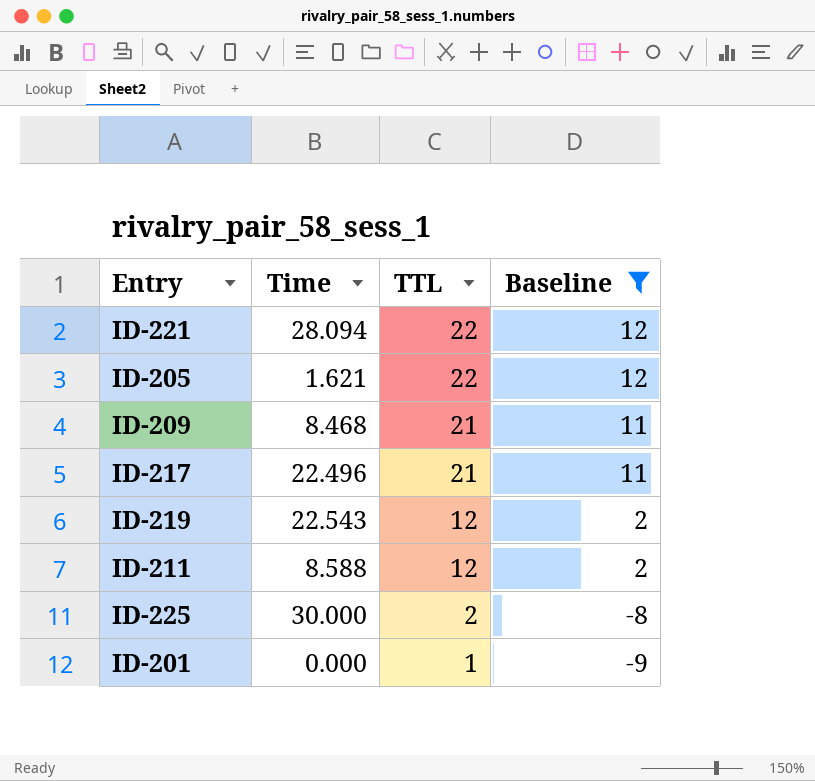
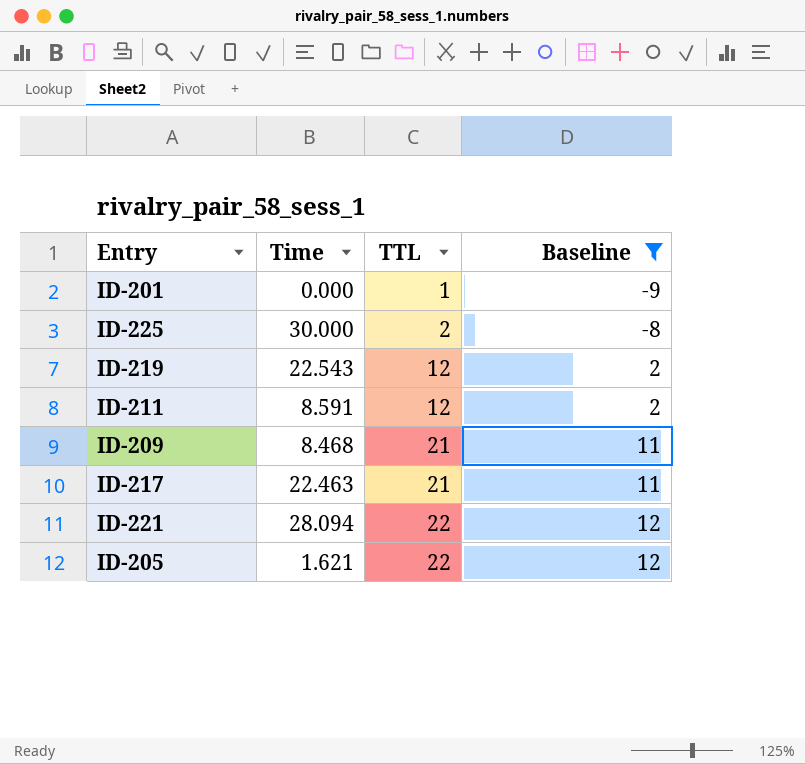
row order: TTL descending -> TTL ascending
ID-211 | Time: 8.588 -> 8.591
ID-217 | Time: 22.496 -> 22.463

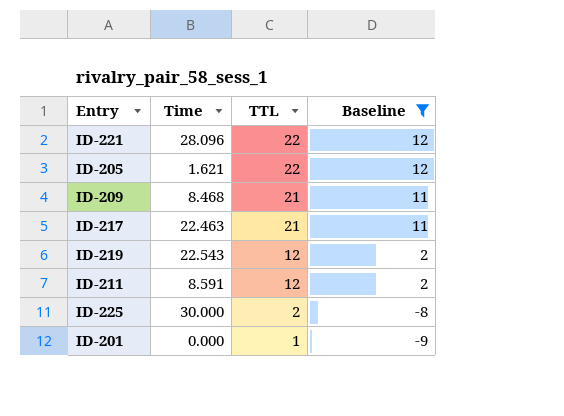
row order: TTL ascending -> TTL descending
ID-221 | Time: 28.094 -> 28.096

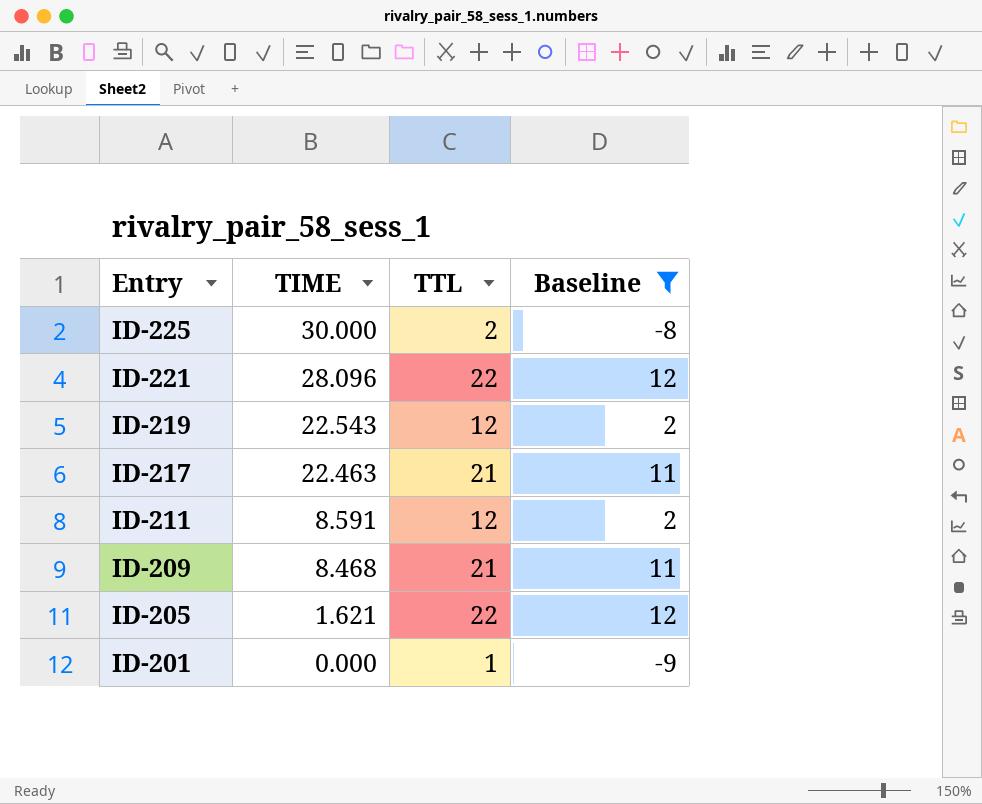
row order: TTL descending -> Entry descending
column name: Time -> TIME

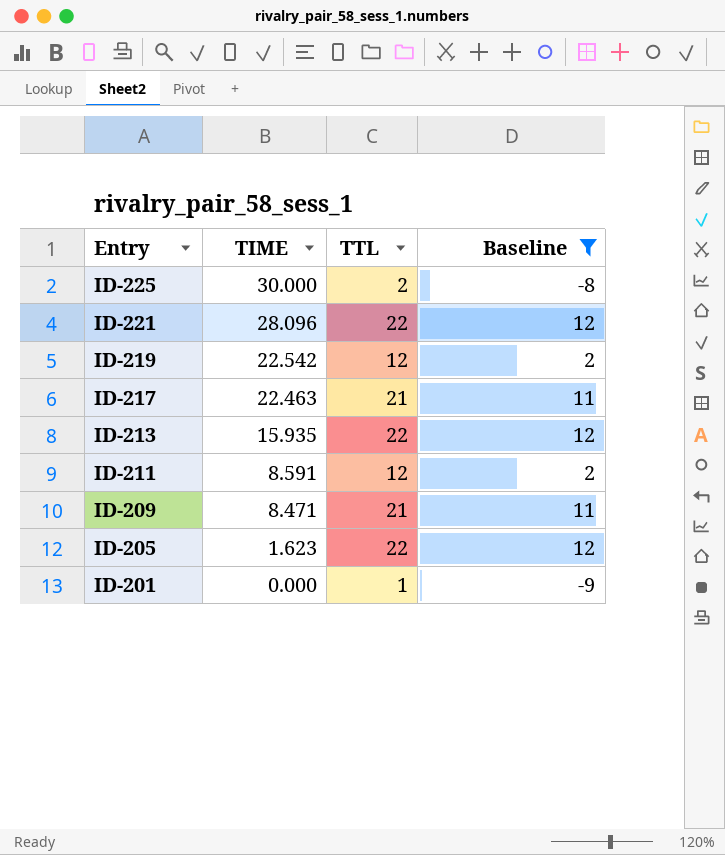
ID-219 | TIME: 22.543 -> 22.542
row ID-213: none -> 15.935 | 22 | 12
ID-209 | TIME: 8.468 -> 8.471
ID-205 | TIME: 1.621 -> 1.623

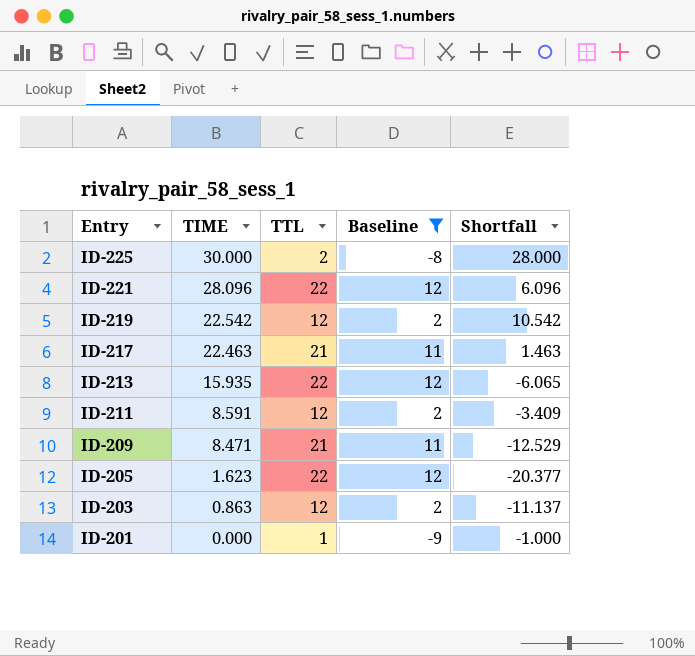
column Shortfall | formula: none -> [TIME] - [TTL]
row ID-203: none -> 0.863 | 12 | 2 | -11.137

